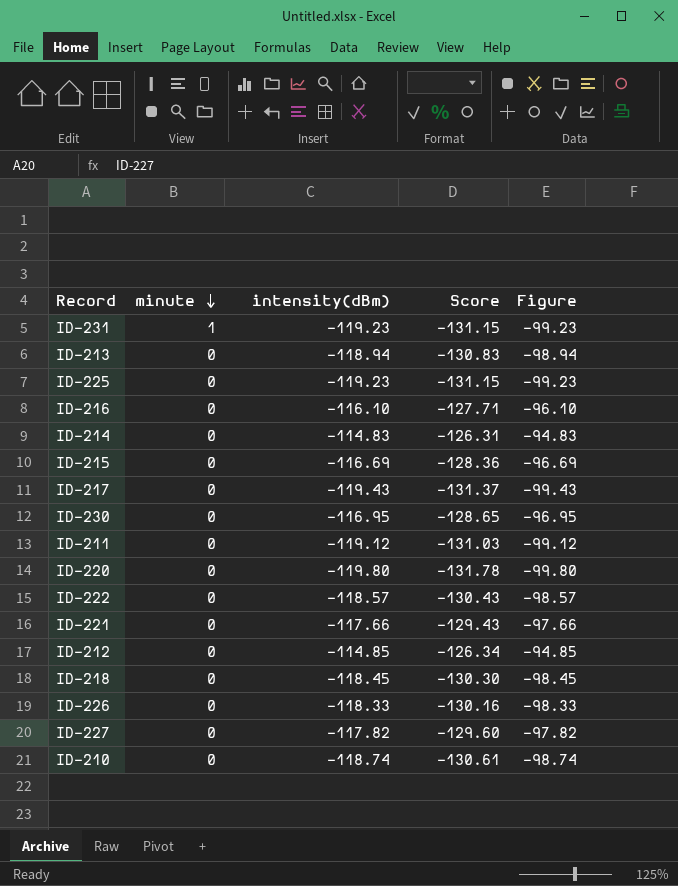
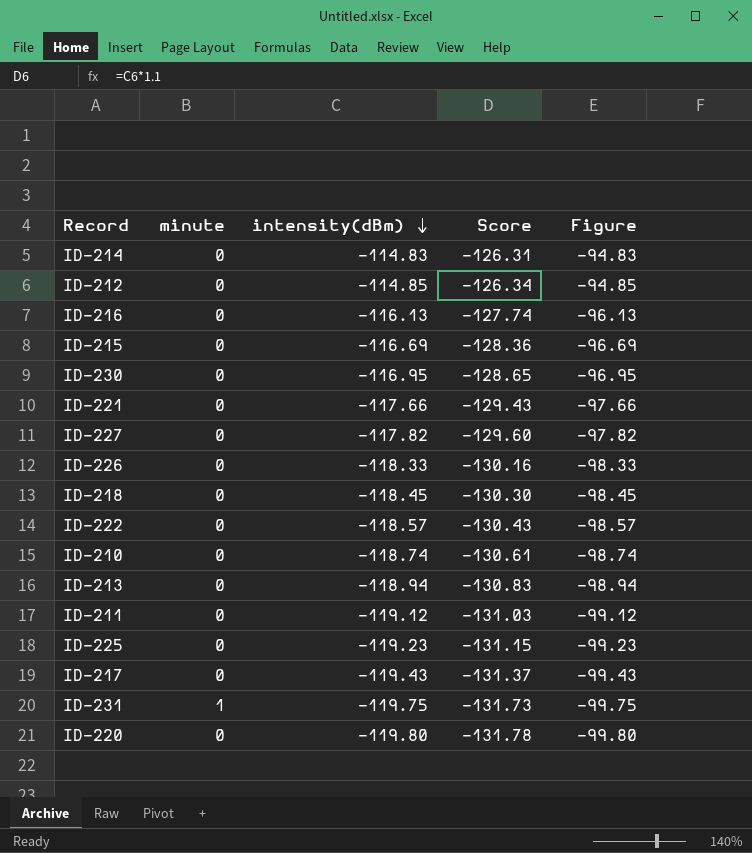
row order: minute descending -> intensity(dBm) descending
ID-216 | intensity(dBm): -116.10 -> -116.13
ID-216 | Score: -127.71 -> -127.74
ID-216 | Figure: -96.10 -> -96.13
ID-231 | intensity(dBm): -119.23 -> -119.75
ID-231 | Score: -131.15 -> -131.73
ID-231 | Figure: -99.23 -> -99.75

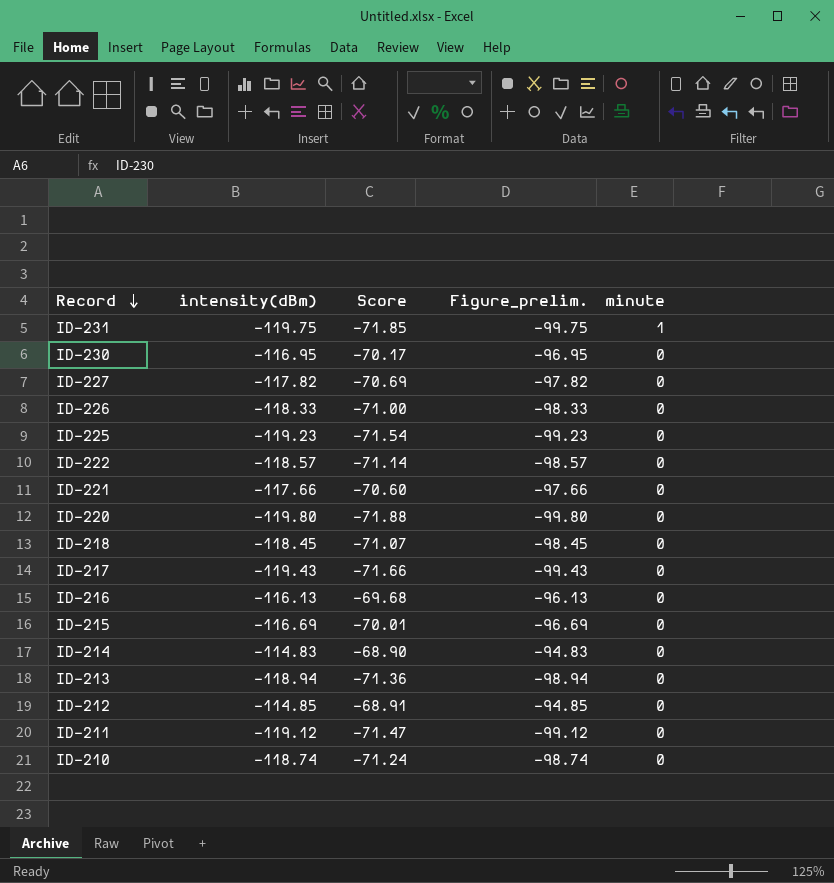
row order: intensity(dBm) descending -> Record descending
column Score | formula: [intensity(dBm)] * 1.1 -> [intensity(dBm)] * 0.6
column name: Figure -> Figure_prelim.
column minute | position: 2 -> 5

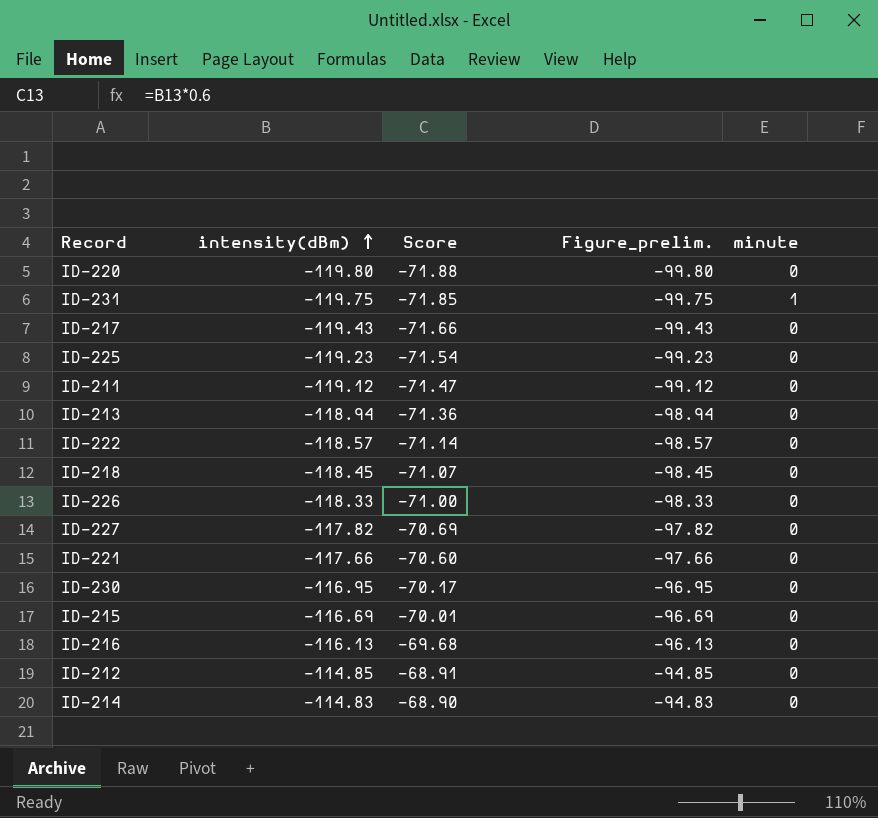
row order: Record descending -> intensity(dBm) ascending
row ID-210: -118.74 | -71.24 | -98.74 | 0 -> none

